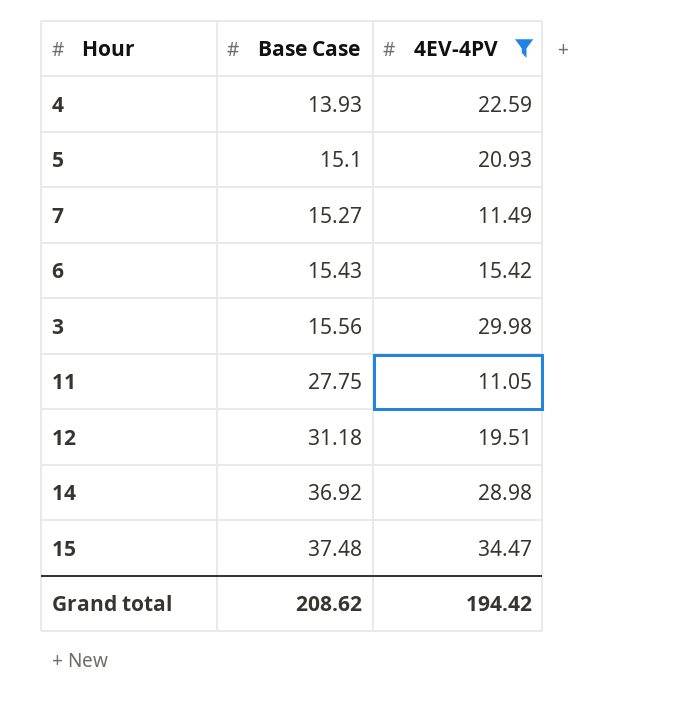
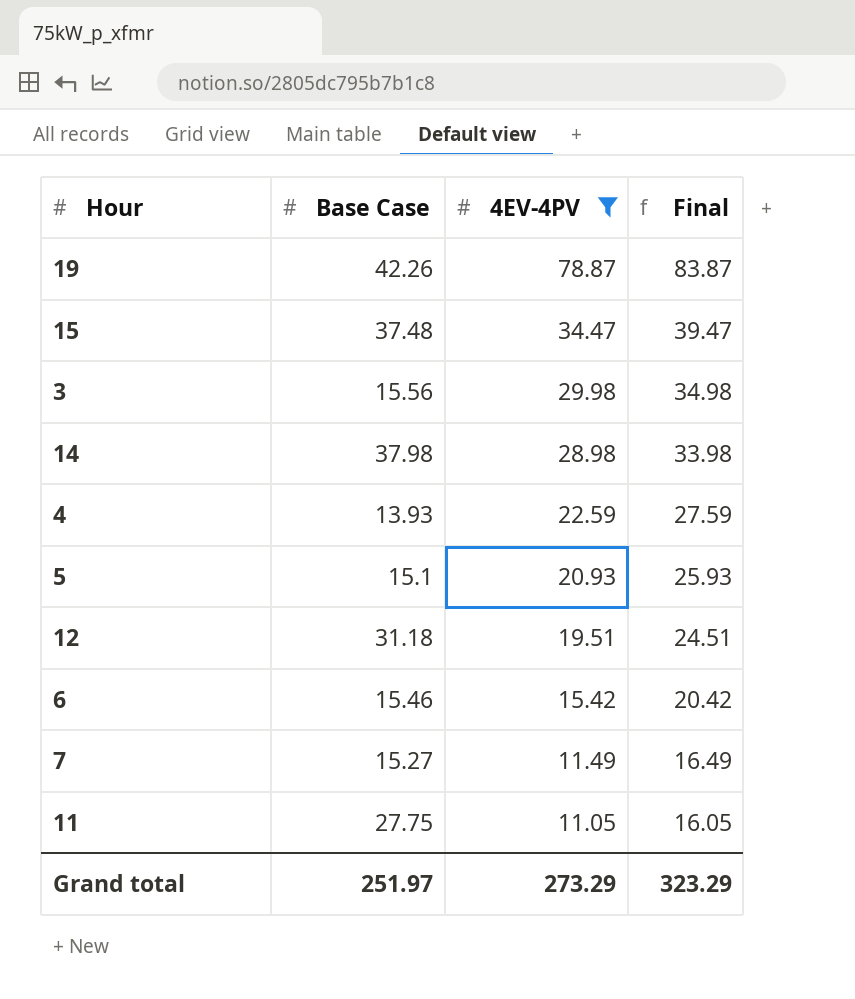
row order: Base Case ascending -> 4EV-4PV descending
column Final | formula: none -> [4EV-4PV] + 5
row 19: none -> 42.26 | 78.87 | 83.87
14 | Base Case: 36.92 -> 37.98
6 | Base Case: 15.43 -> 15.46
Grand total | Base Case: 208.62 -> 251.97
Grand total | 4EV-4PV: 194.42 -> 273.29

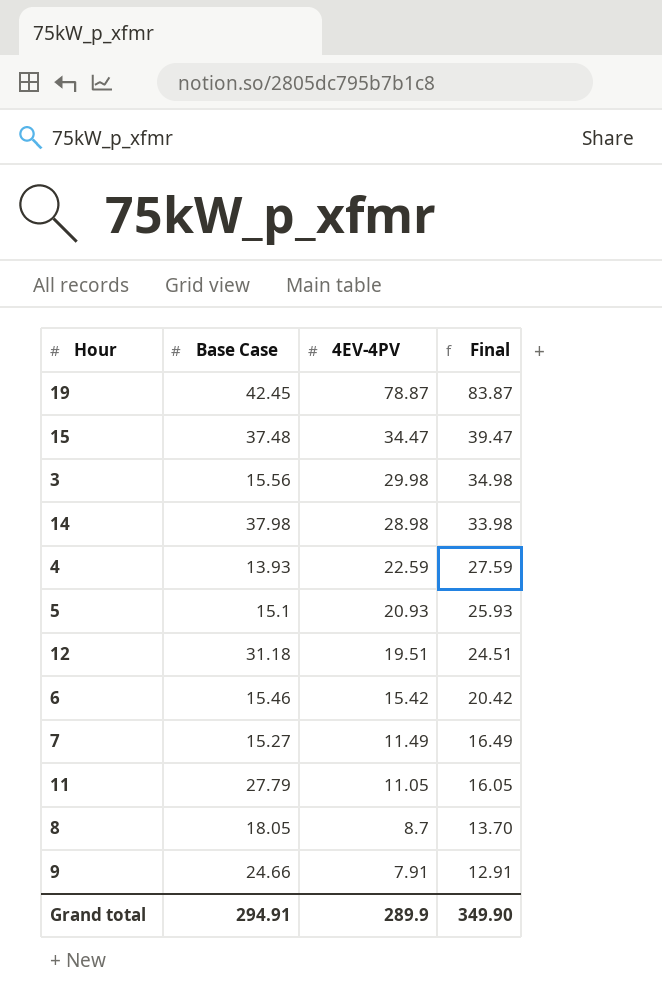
filter: 4EV-4PV >= 11.05 -> none
19 | Base Case: 42.26 -> 42.45
11 | Base Case: 27.75 -> 27.79
Grand total | Base Case: 251.97 -> 294.91
Grand total | 4EV-4PV: 273.29 -> 289.9
Grand total | Final: 323.29 -> 349.90

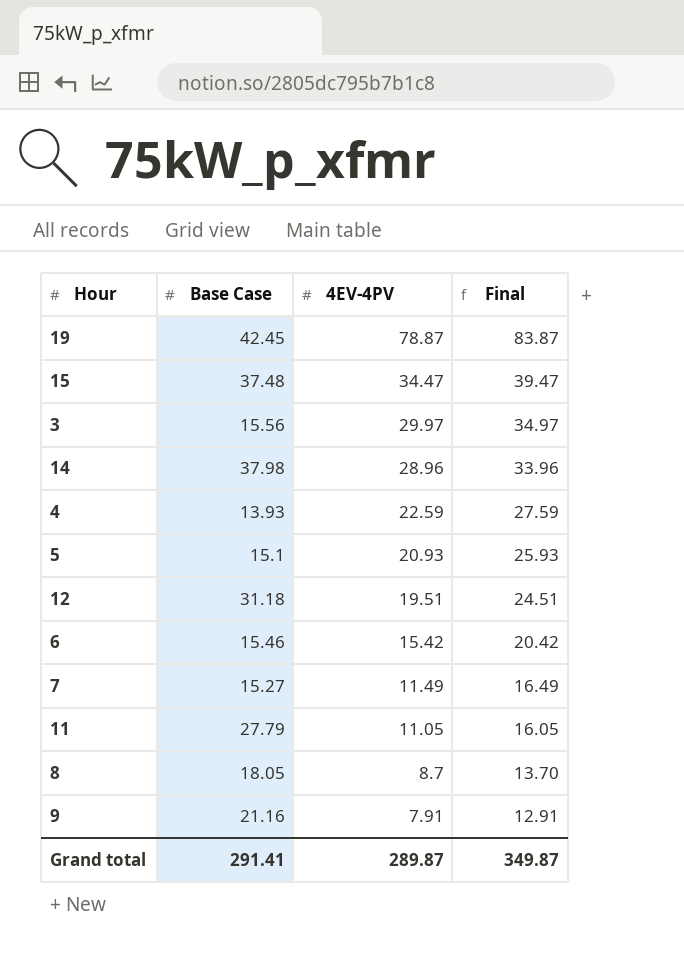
3 | 4EV-4PV: 29.98 -> 29.97
3 | Final: 34.98 -> 34.97
14 | 4EV-4PV: 28.98 -> 28.96
14 | Final: 33.98 -> 33.96
9 | Base Case: 24.66 -> 21.16
Grand total | Base Case: 294.91 -> 291.41
Grand total | 4EV-4PV: 289.9 -> 289.87
Grand total | Final: 349.90 -> 349.87

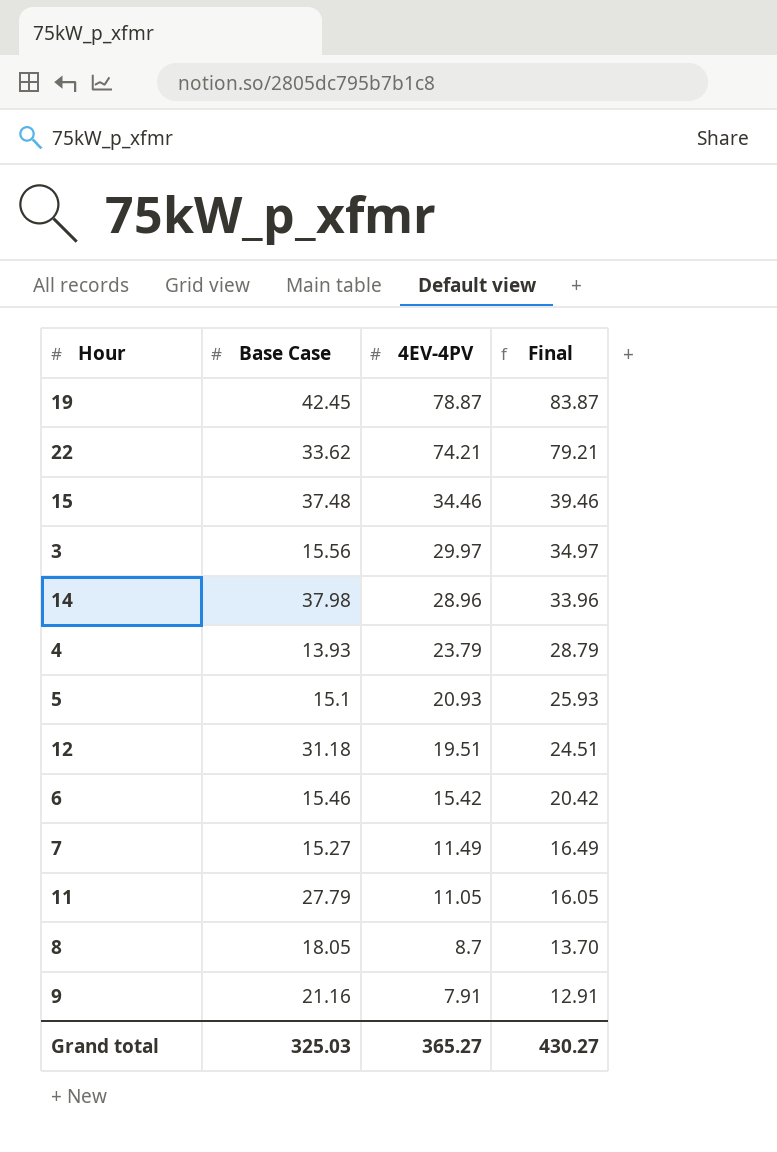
row 22: none -> 33.62 | 74.21 | 79.21
15 | 4EV-4PV: 34.47 -> 34.46
15 | Final: 39.47 -> 39.46
4 | 4EV-4PV: 22.59 -> 23.79
4 | Final: 27.59 -> 28.79
Grand total | Base Case: 291.41 -> 325.03
Grand total | 4EV-4PV: 289.87 -> 365.27
Grand total | Final: 349.87 -> 430.27

